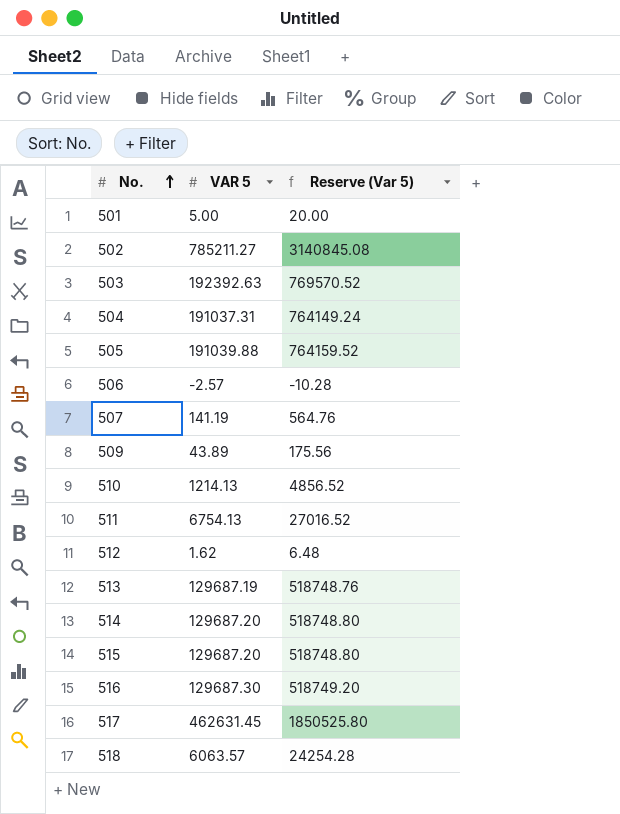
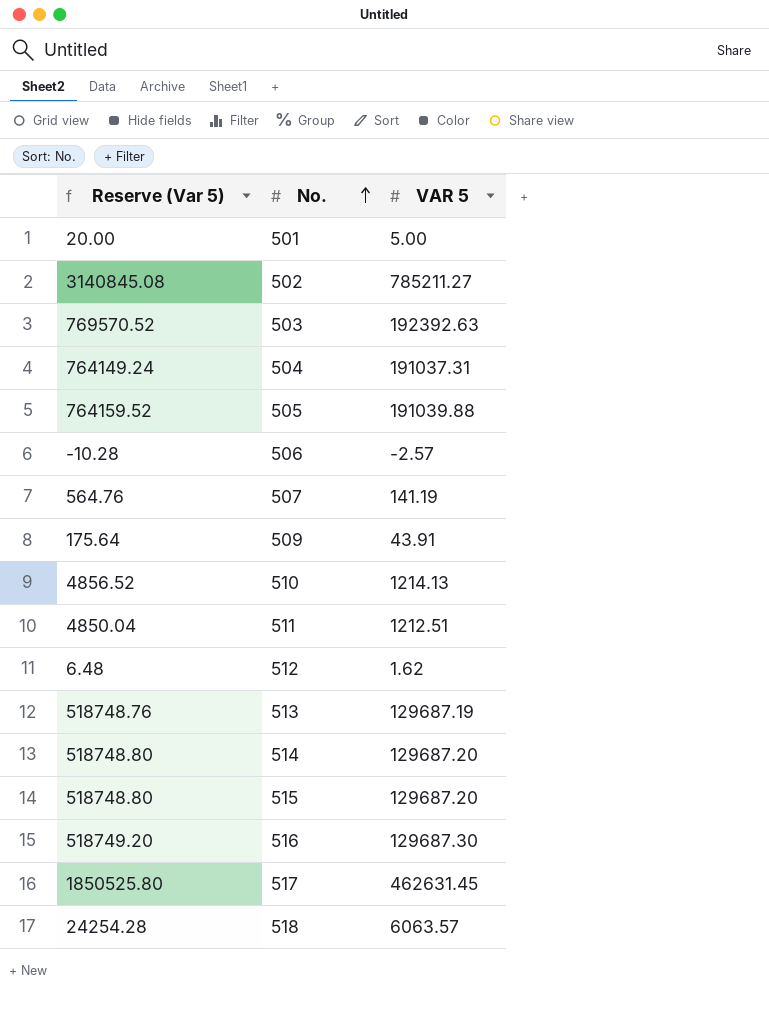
column Reserve (Var 5) | position: 3 -> 1
509 | Reserve (Var 5): 175.56 -> 175.64
509 | VAR 5: 43.89 -> 43.91
511 | Reserve (Var 5): 27016.52 -> 4850.04
511 | VAR 5: 6754.13 -> 1212.51

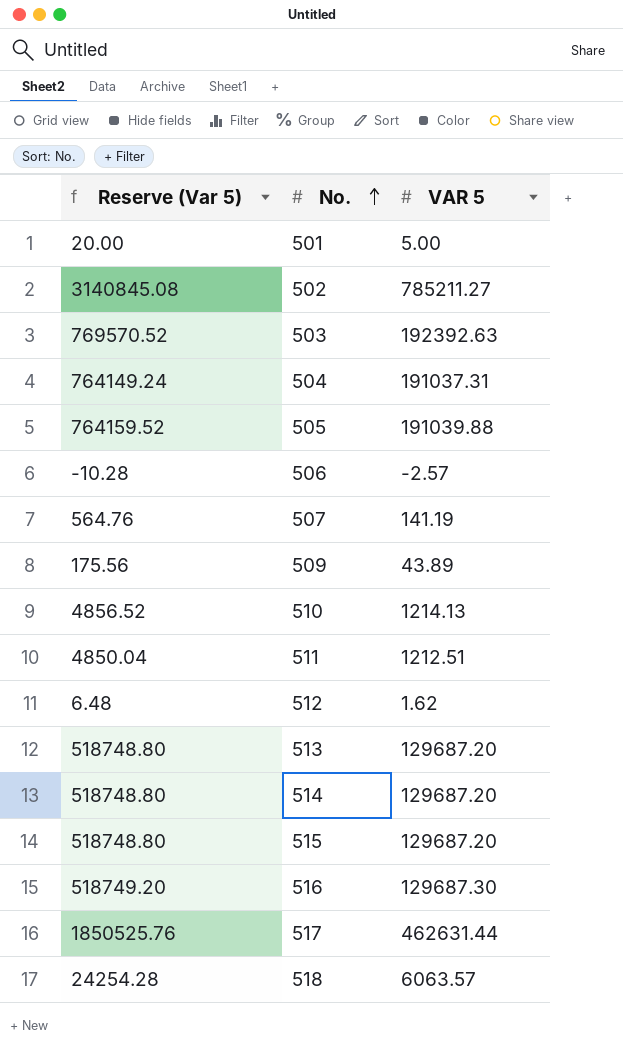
509 | Reserve (Var 5): 175.64 -> 175.56
509 | VAR 5: 43.91 -> 43.89
513 | Reserve (Var 5): 518748.76 -> 518748.80
513 | VAR 5: 129687.19 -> 129687.20
517 | Reserve (Var 5): 1850525.80 -> 1850525.76
517 | VAR 5: 462631.45 -> 462631.44

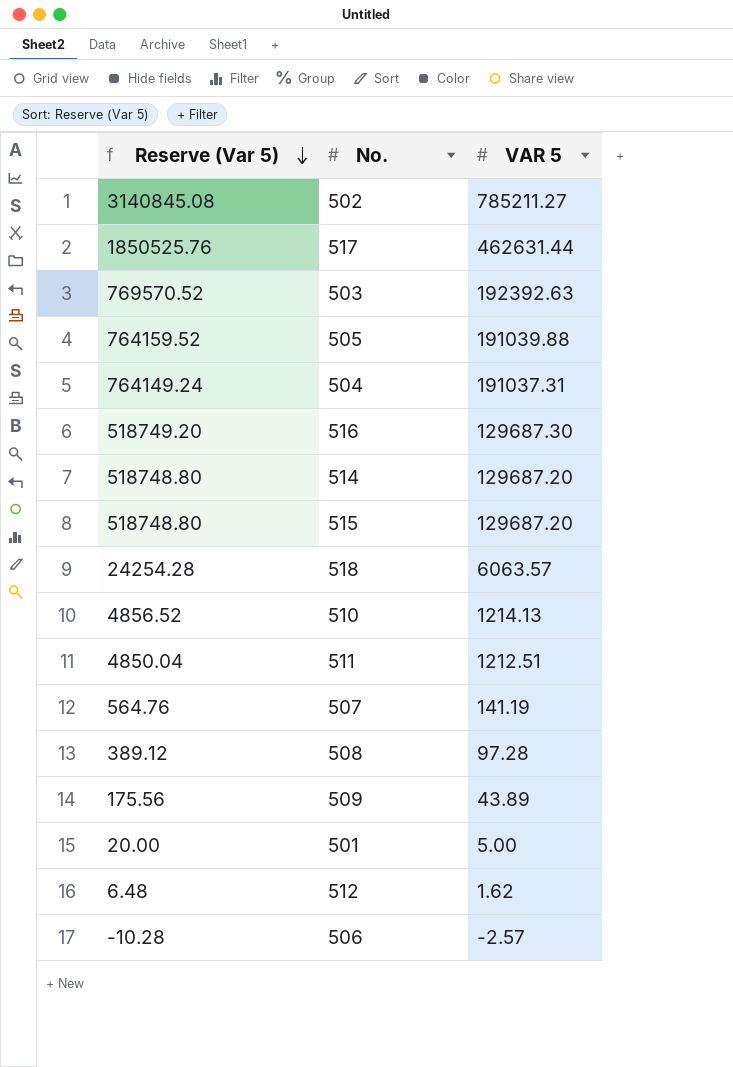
row order: No. ascending -> Reserve (Var 5) descending
row 513: 518748.80 | 129687.20 -> none
row 508: none -> 389.12 | 97.28

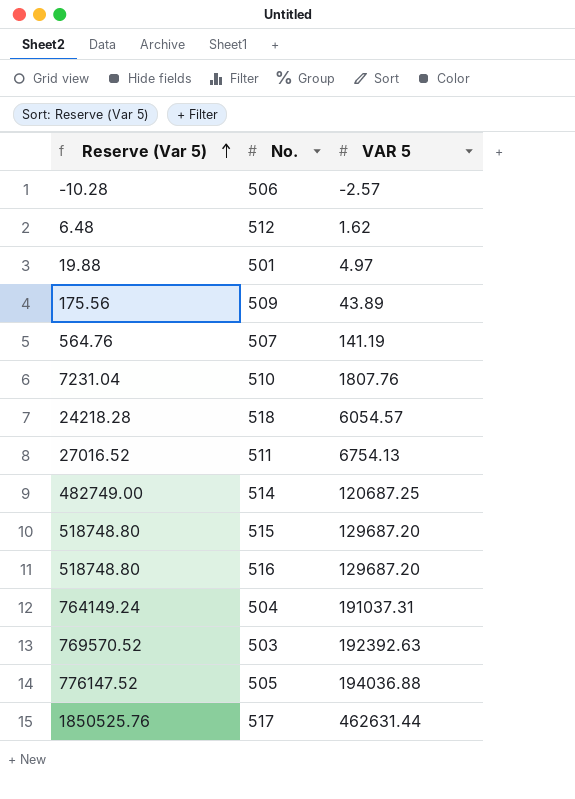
row order: Reserve (Var 5) descending -> Reserve (Var 5) ascending
row 502: 3140845.08 | 785211.27 -> none
row 508: 389.12 | 97.28 -> none
501 | Reserve (Var 5): 20.00 -> 19.88
501 | VAR 5: 5.00 -> 4.97
510 | Reserve (Var 5): 4856.52 -> 7231.04
510 | VAR 5: 1214.13 -> 1807.76
518 | Reserve (Var 5): 24254.28 -> 24218.28
518 | VAR 5: 6063.57 -> 6054.57
511 | Reserve (Var 5): 4850.04 -> 27016.52
511 | VAR 5: 1212.51 -> 6754.13
514 | Reserve (Var 5): 518748.80 -> 482749.00
514 | VAR 5: 129687.20 -> 120687.25
516 | Reserve (Var 5): 518749.20 -> 518748.80
516 | VAR 5: 129687.30 -> 129687.20
505 | Reserve (Var 5): 764159.52 -> 776147.52
505 | VAR 5: 191039.88 -> 194036.88

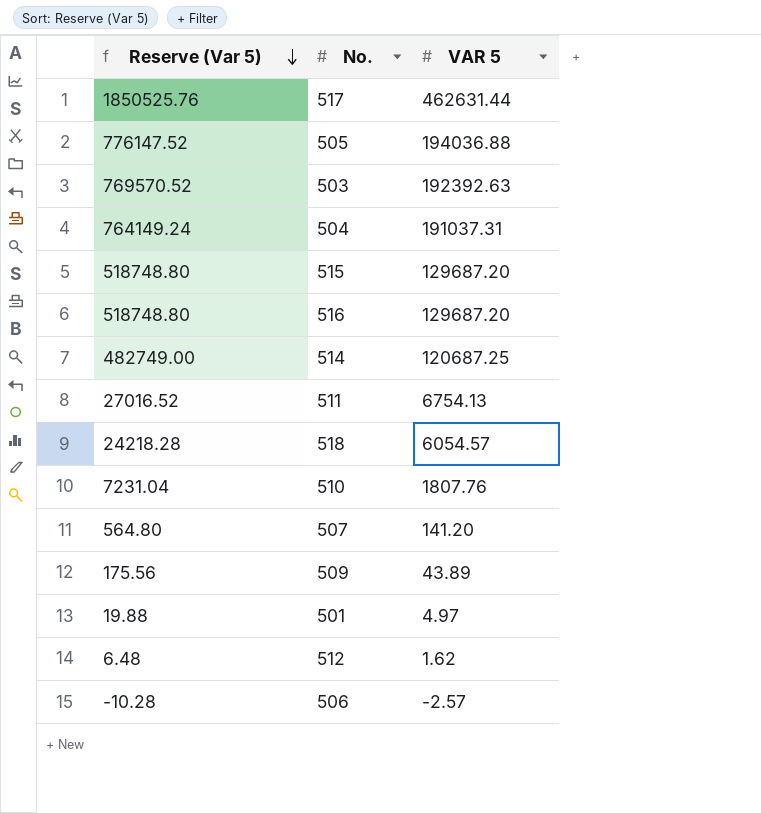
row order: Reserve (Var 5) ascending -> Reserve (Var 5) descending
507 | Reserve (Var 5): 564.76 -> 564.80
507 | VAR 5: 141.19 -> 141.20

